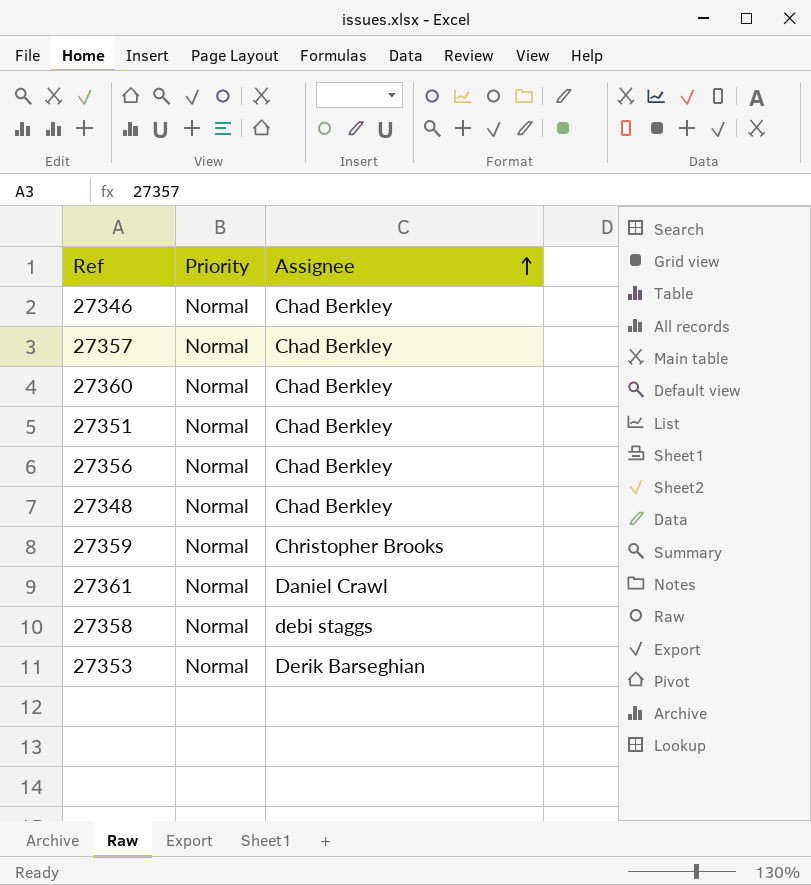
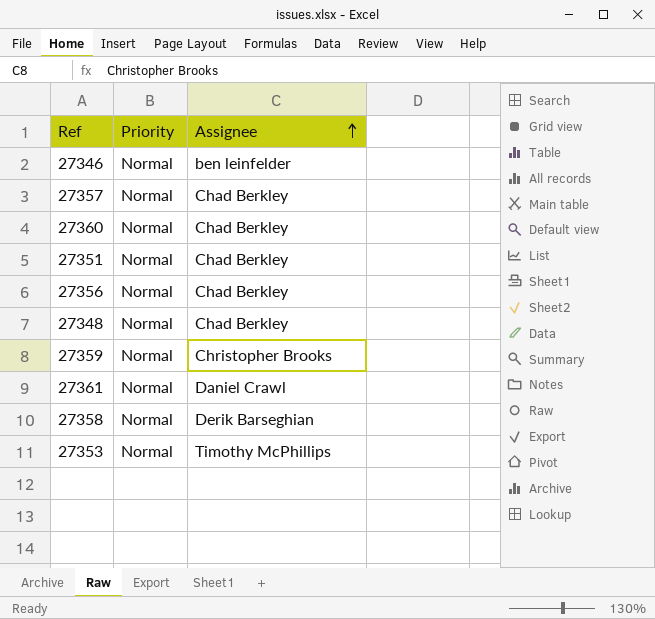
27346 | Assignee: Chad Berkley -> ben leinfelder
27358 | Assignee: debi staggs -> Derik Barseghian
27353 | Assignee: Derik Barseghian -> Timothy McPhillips

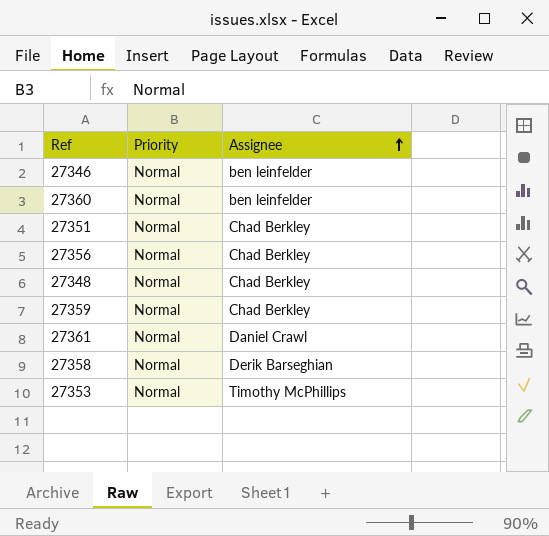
row 27357: Normal | Chad Berkley -> none
27360 | Assignee: Chad Berkley -> ben leinfelder
27359 | Assignee: Christopher Brooks -> Chad Berkley

